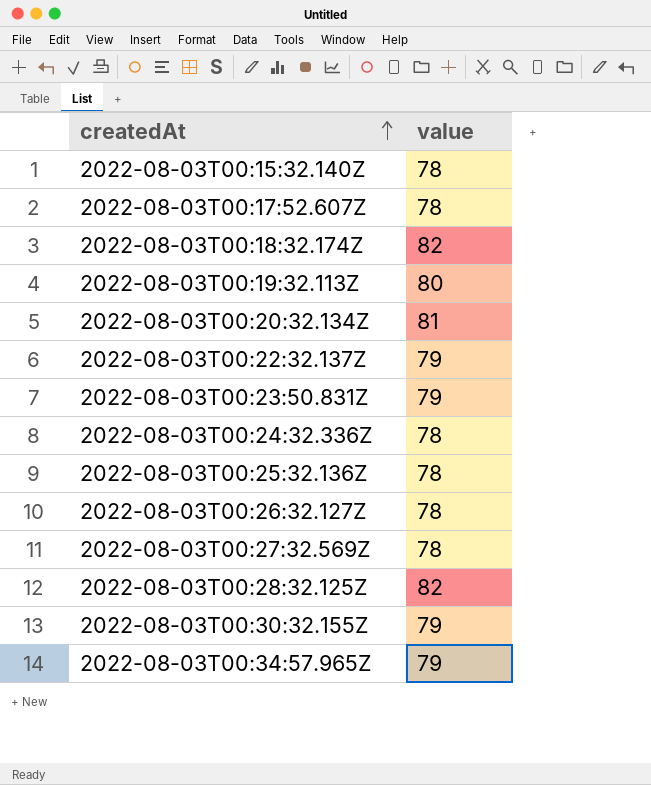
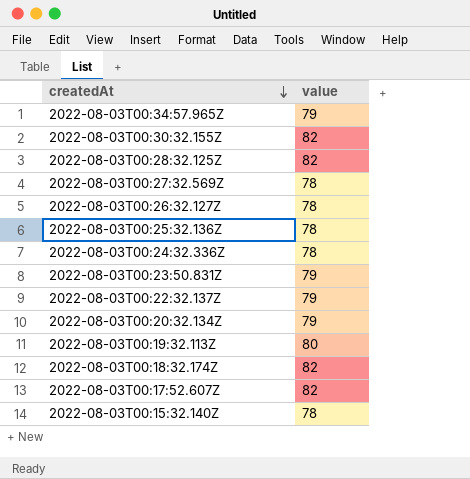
row order: createdAt ascending -> createdAt descending
2022-08-03T00:30:32.155Z | value: 79 -> 82
2022-08-03T00:20:32.134Z | value: 81 -> 79
2022-08-03T00:17:52.607Z | value: 78 -> 82

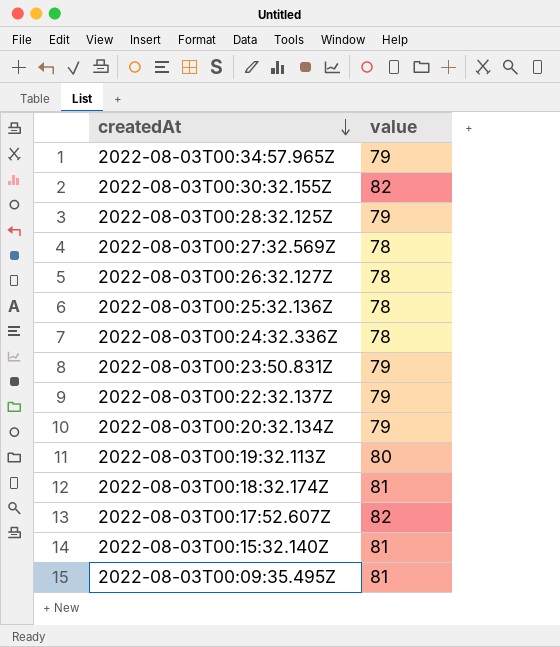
2022-08-03T00:28:32.125Z | value: 82 -> 79
2022-08-03T00:18:32.174Z | value: 82 -> 81
2022-08-03T00:15:32.140Z | value: 78 -> 81
row 2022-08-03T00:09:35.495Z: none -> 81

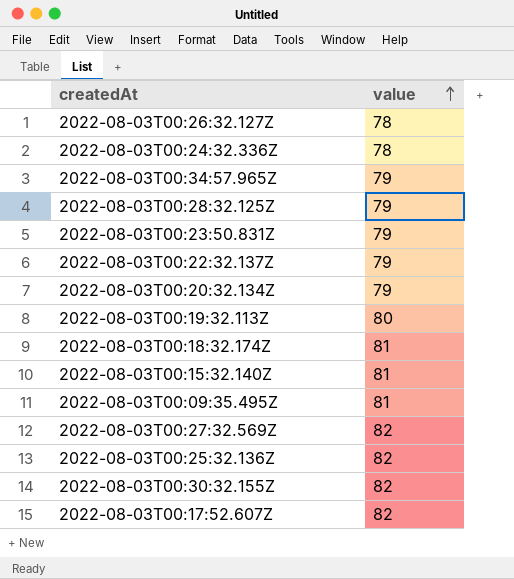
row order: createdAt descending -> value ascending
2022-08-03T00:27:32.569Z | value: 78 -> 82
2022-08-03T00:25:32.136Z | value: 78 -> 82

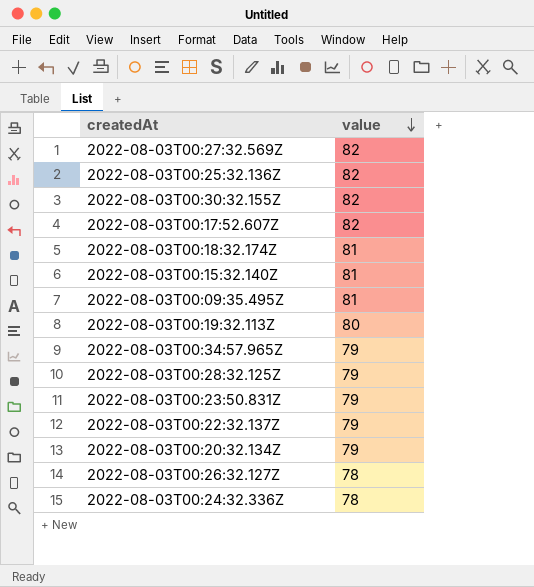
row order: value ascending -> value descending

